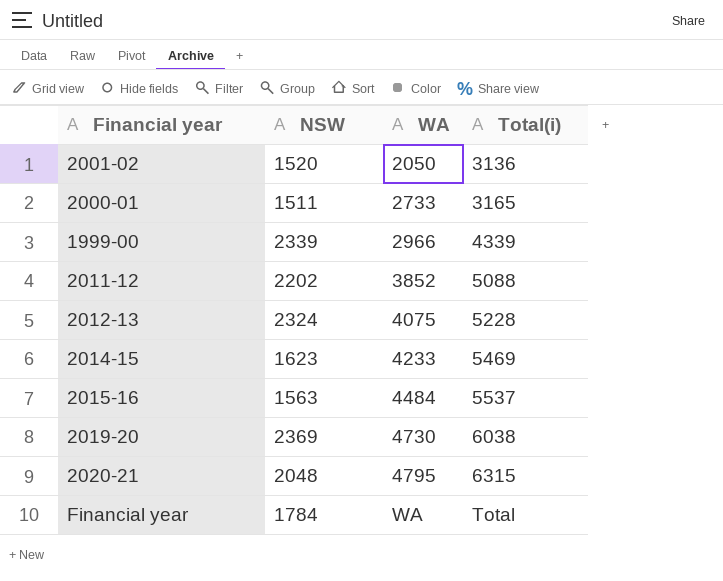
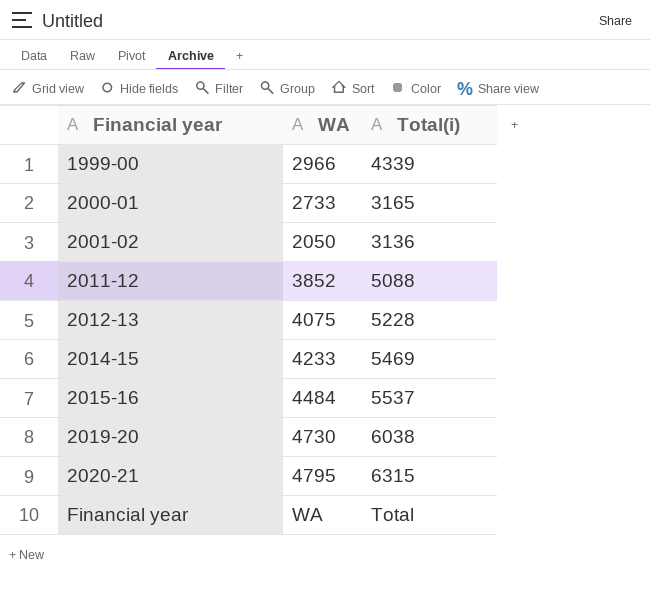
row order: WA ascending -> Financial year ascending
column NSW | position: 2 -> none

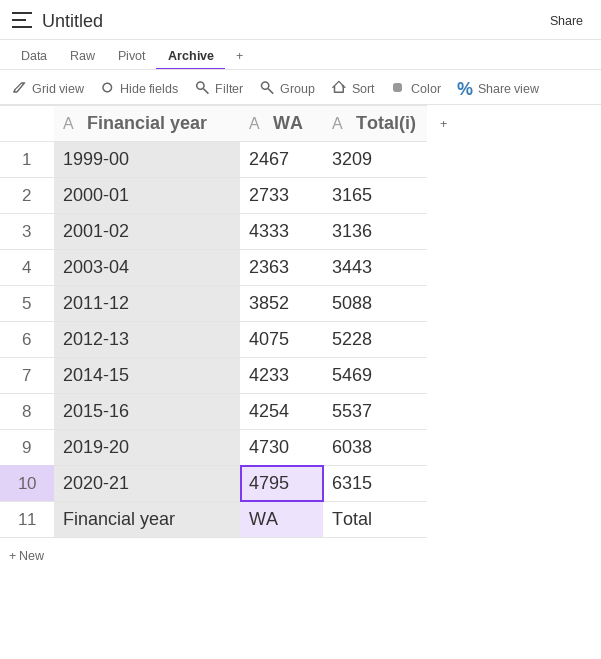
1999-00 | WA: 2966 -> 2467
1999-00 | Total(i): 4339 -> 3209
2001-02 | WA: 2050 -> 4333
row 2003-04: none -> 2363 | 3443
2015-16 | WA: 4484 -> 4254

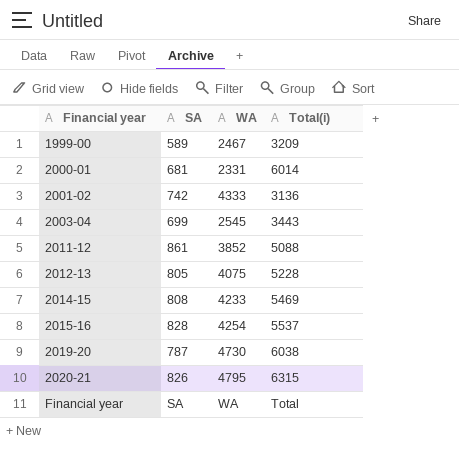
column SA | position: none -> 2
2000-01 | WA: 2733 -> 2331
2000-01 | Total(i): 3165 -> 6014
2003-04 | WA: 2363 -> 2545

